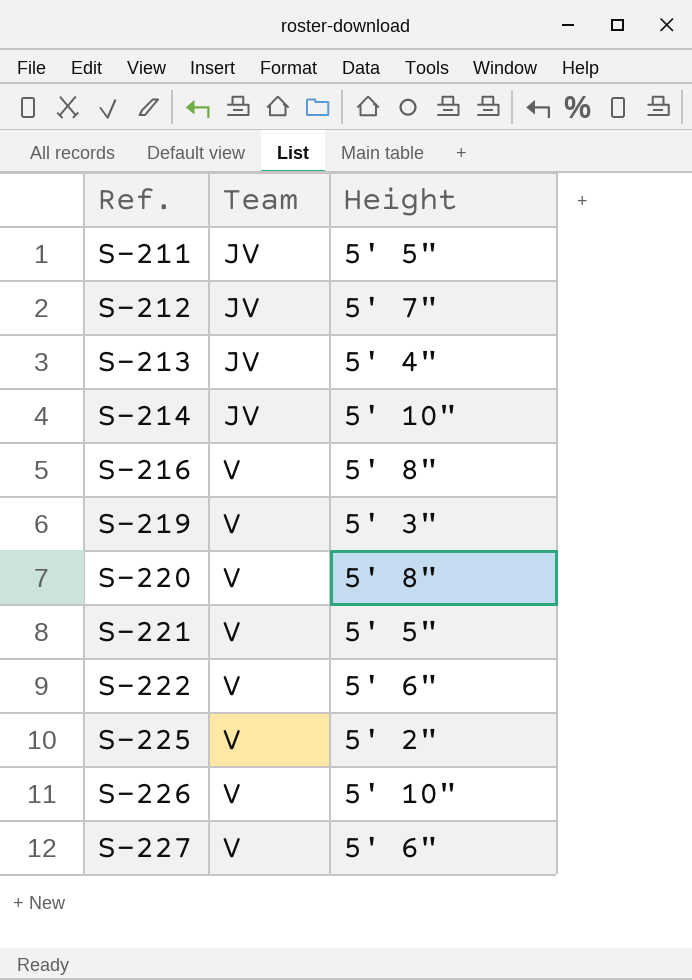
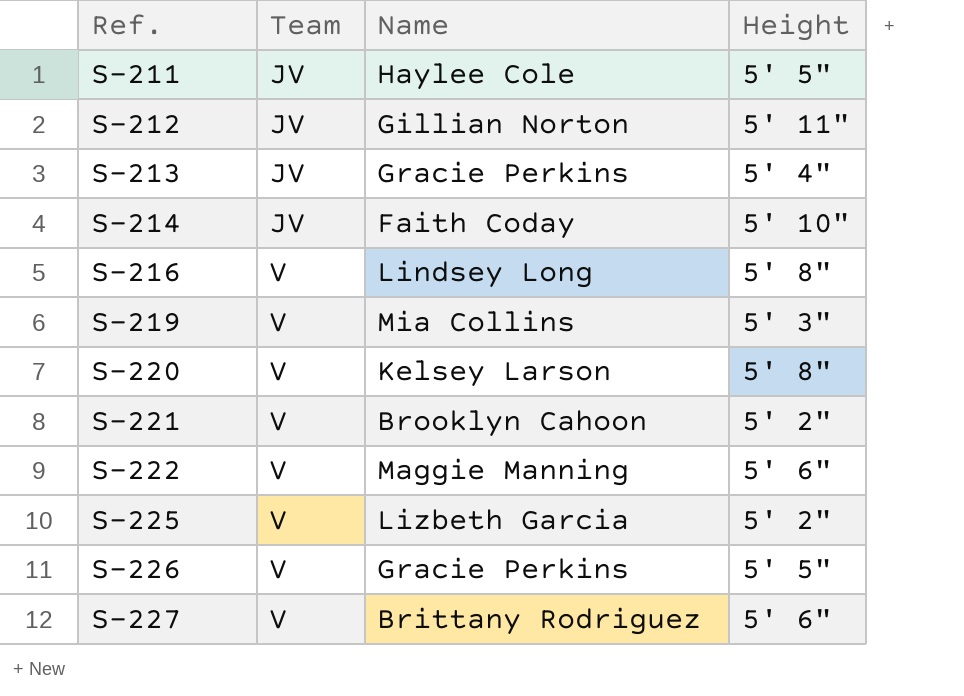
column Name | position: none -> 3
S-212 | Height: 5' 7" -> 5' 11"
S-221 | Height: 5' 5" -> 5' 2"
S-226 | Height: 5' 10" -> 5' 5"

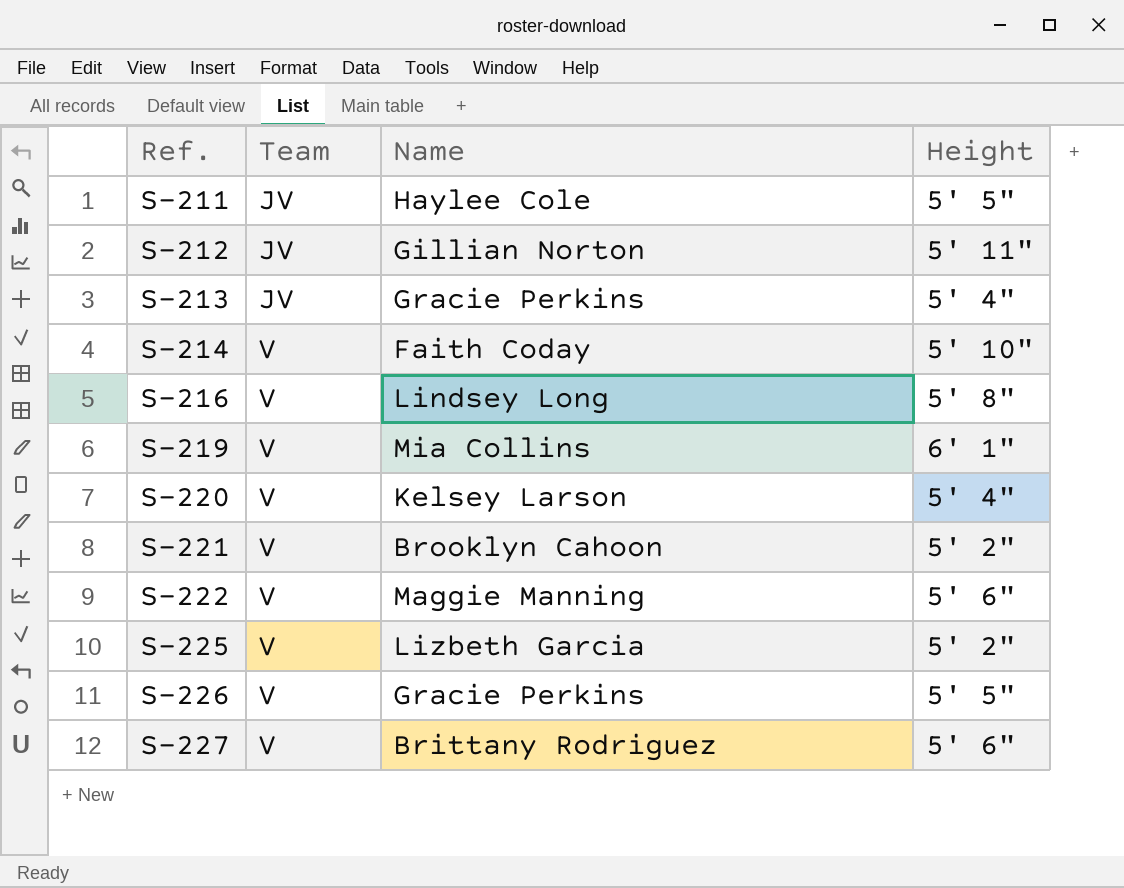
S-214 | Team: JV -> V
S-219 | Height: 5' 3" -> 6' 1"
S-220 | Height: 5' 8" -> 5' 4"

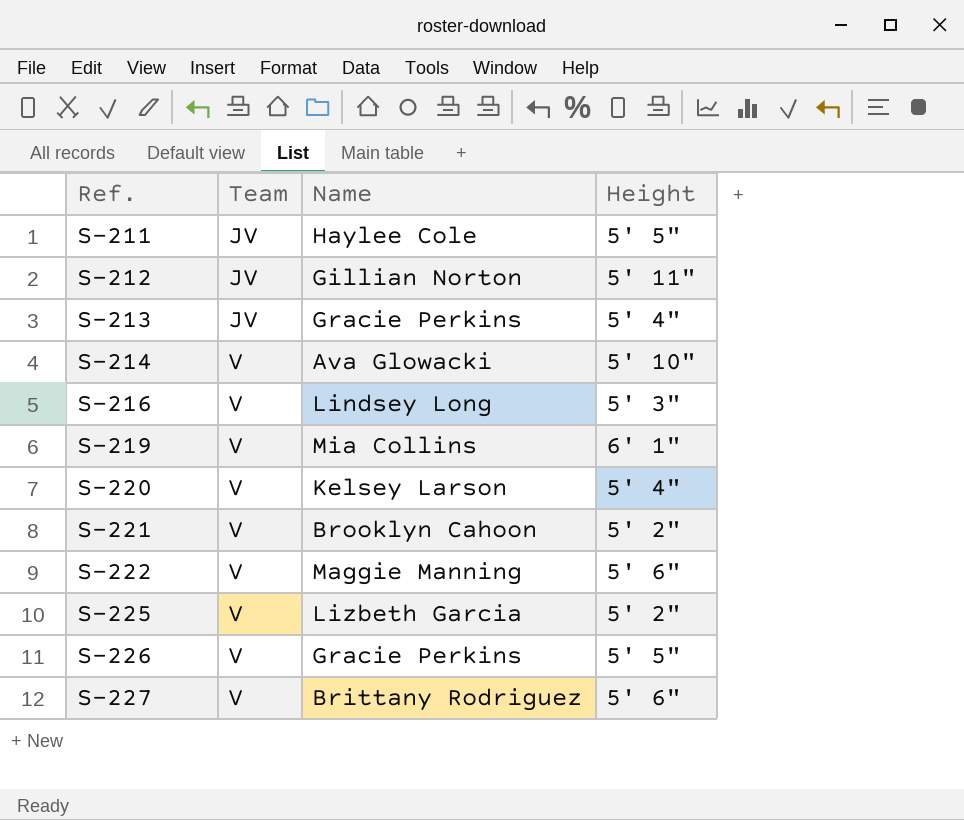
S-214 | Name: Faith Coday -> Ava Glowacki
S-216 | Height: 5' 8" -> 5' 3"

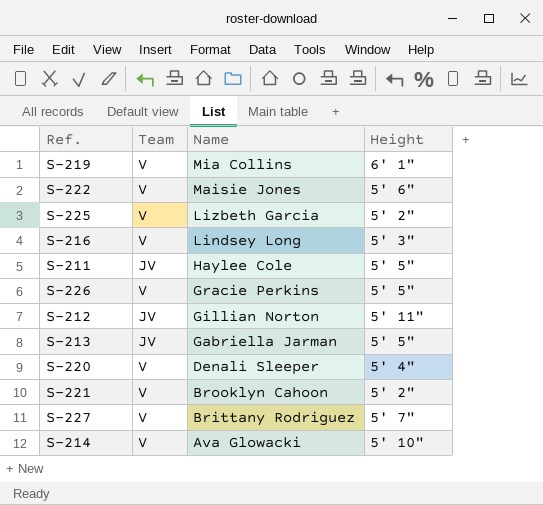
row order: Ref. ascending -> Name descending
S-222 | Name: Maggie Manning -> Maisie Jones
S-213 | Name: Gracie Perkins -> Gabriella Jarman
S-213 | Height: 5' 4" -> 5' 5"
S-220 | Name: Kelsey Larson -> Denali Sleeper
S-227 | Height: 5' 6" -> 5' 7"

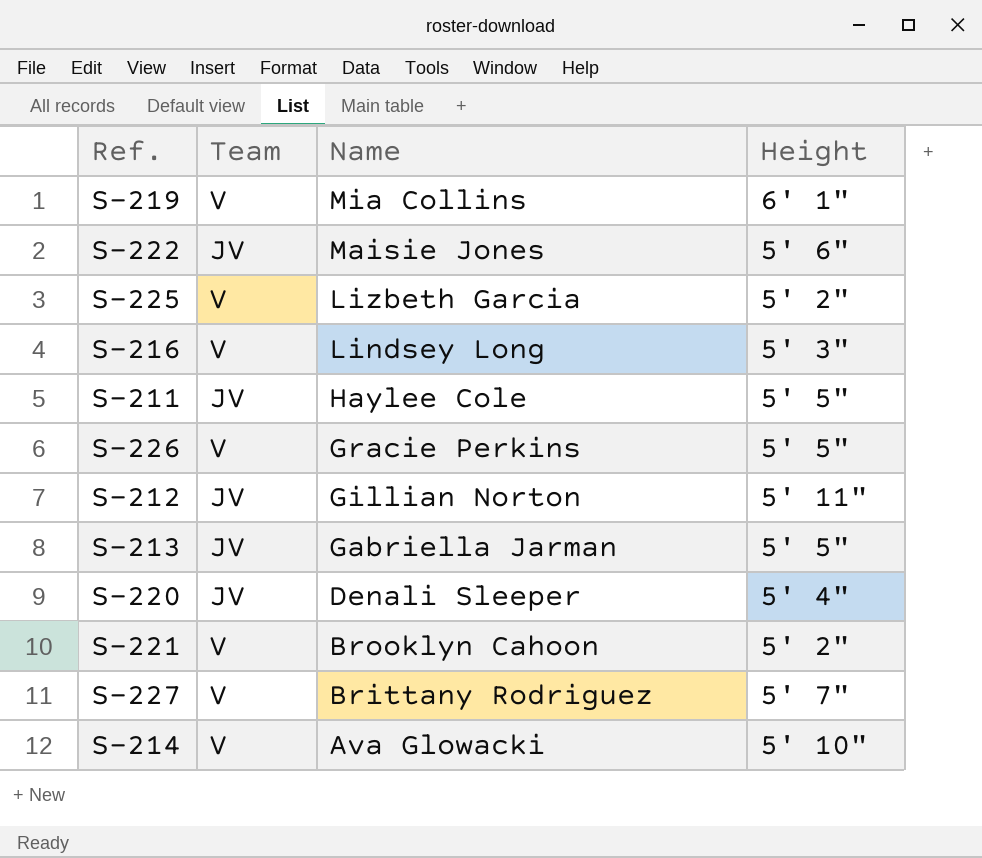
S-222 | Team: V -> JV
S-220 | Team: V -> JV

